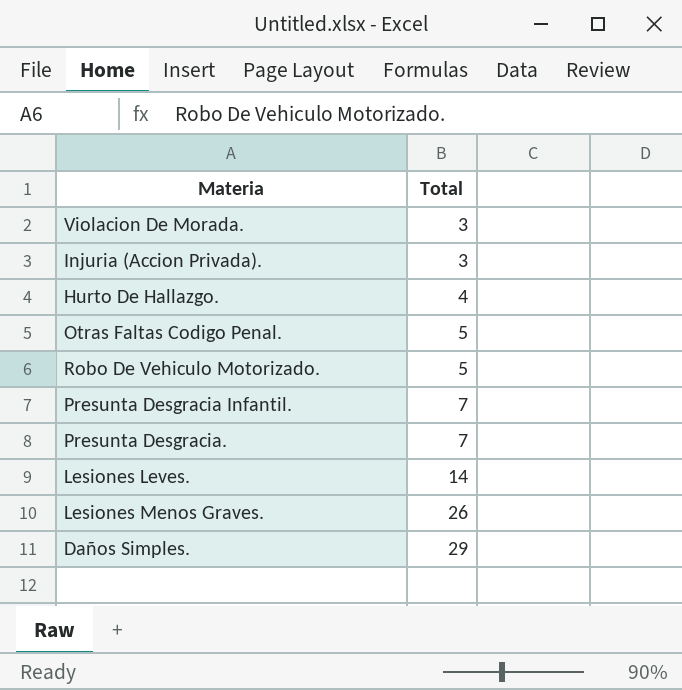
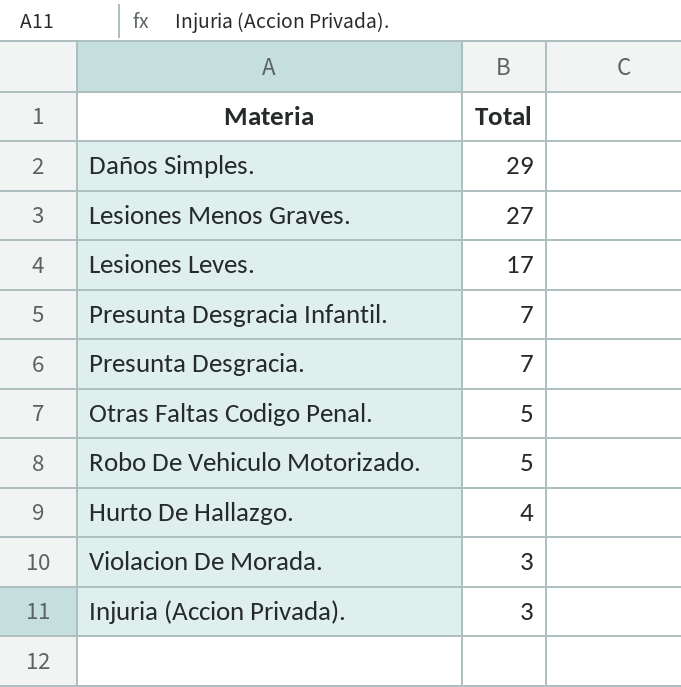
row order: Total ascending -> Total descending
Lesiones Menos Graves. | Total: 26 -> 27
Lesiones Leves. | Total: 14 -> 17

